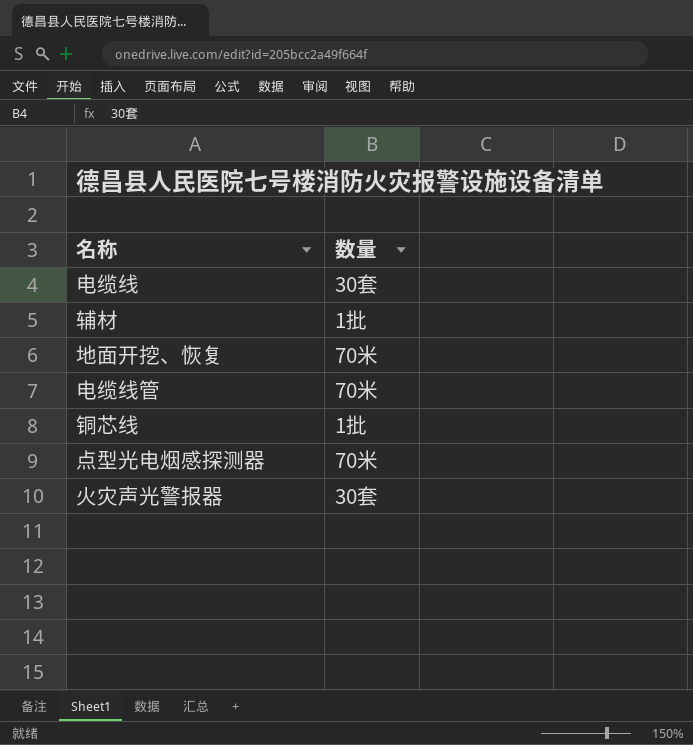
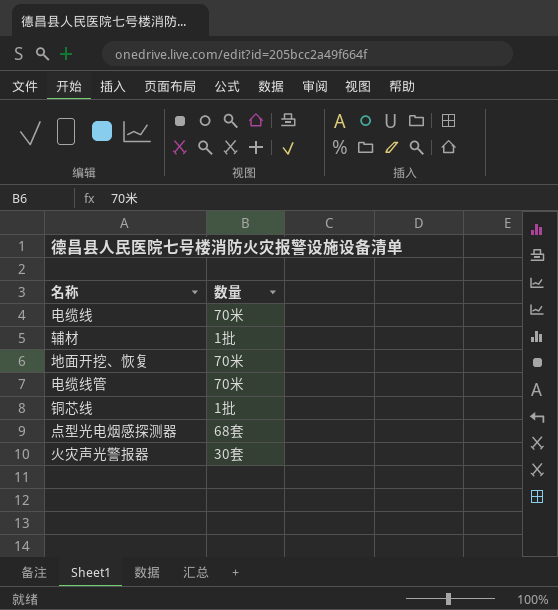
电缆线 | 数量: 30套 -> 70米
点型光电烟感探测器 | 数量: 70米 -> 68套

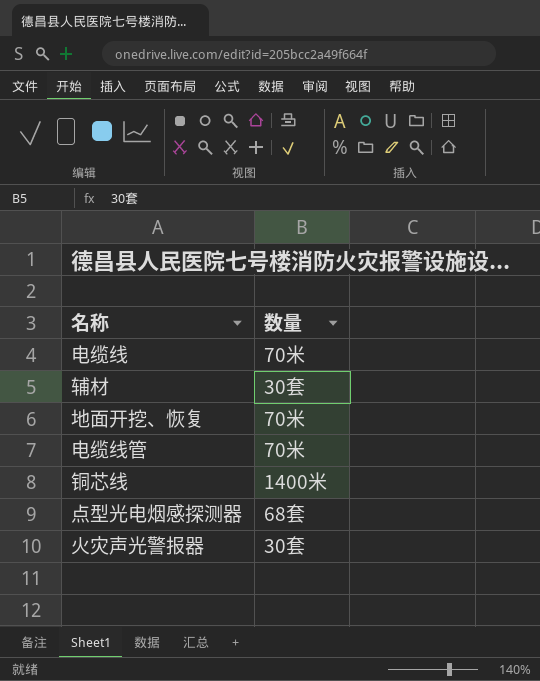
辅材 | 数量: 1批 -> 30套
铜芯线 | 数量: 1批 -> 1400米

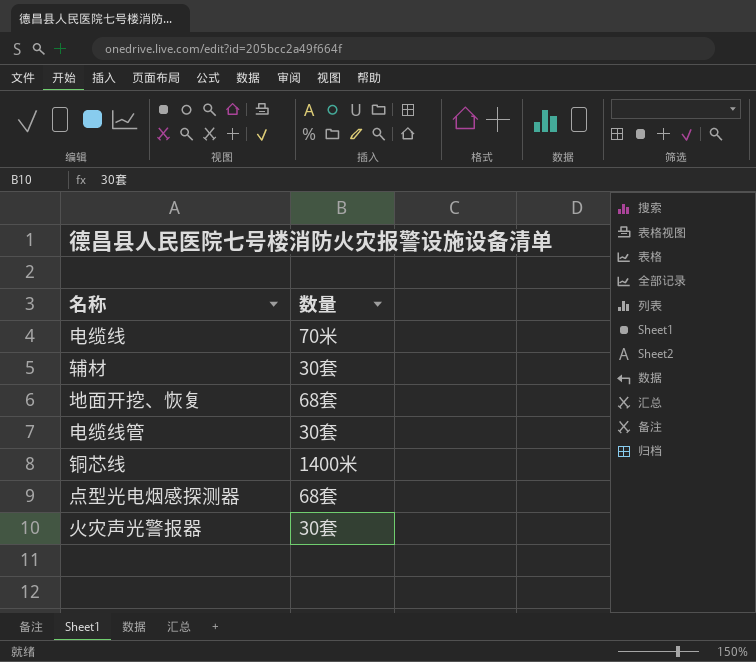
地面开挖、恢复 | 数量: 70米 -> 68套
电缆线管 | 数量: 70米 -> 30套

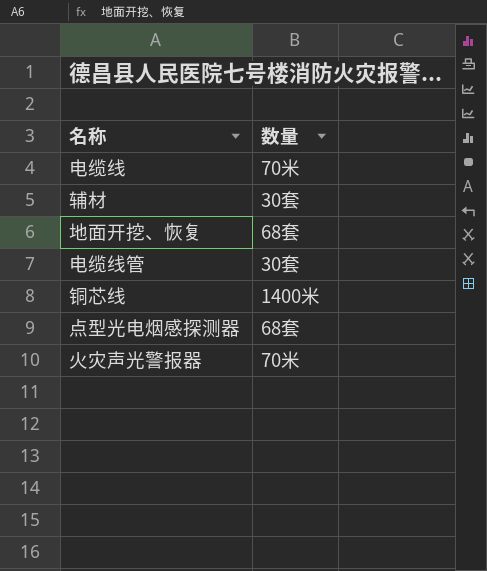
火灾声光警报器 | 数量: 30套 -> 70米

